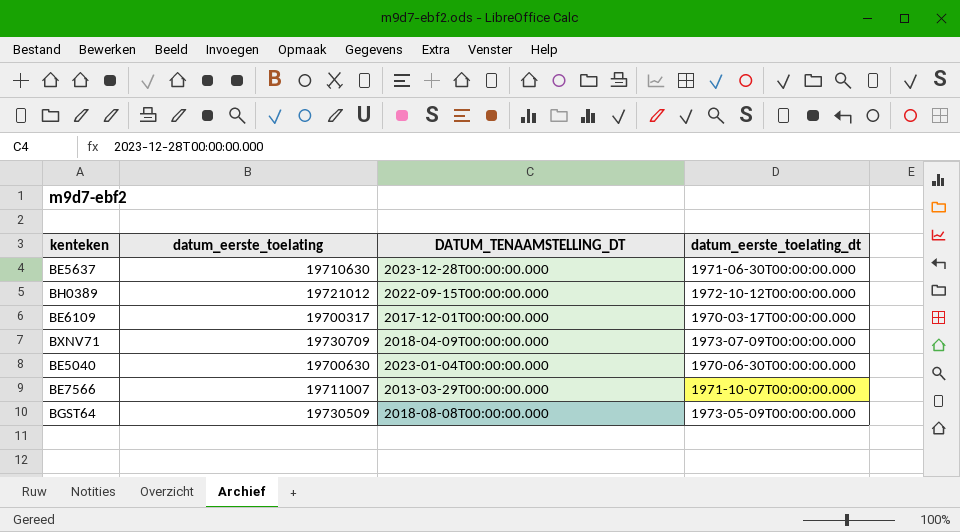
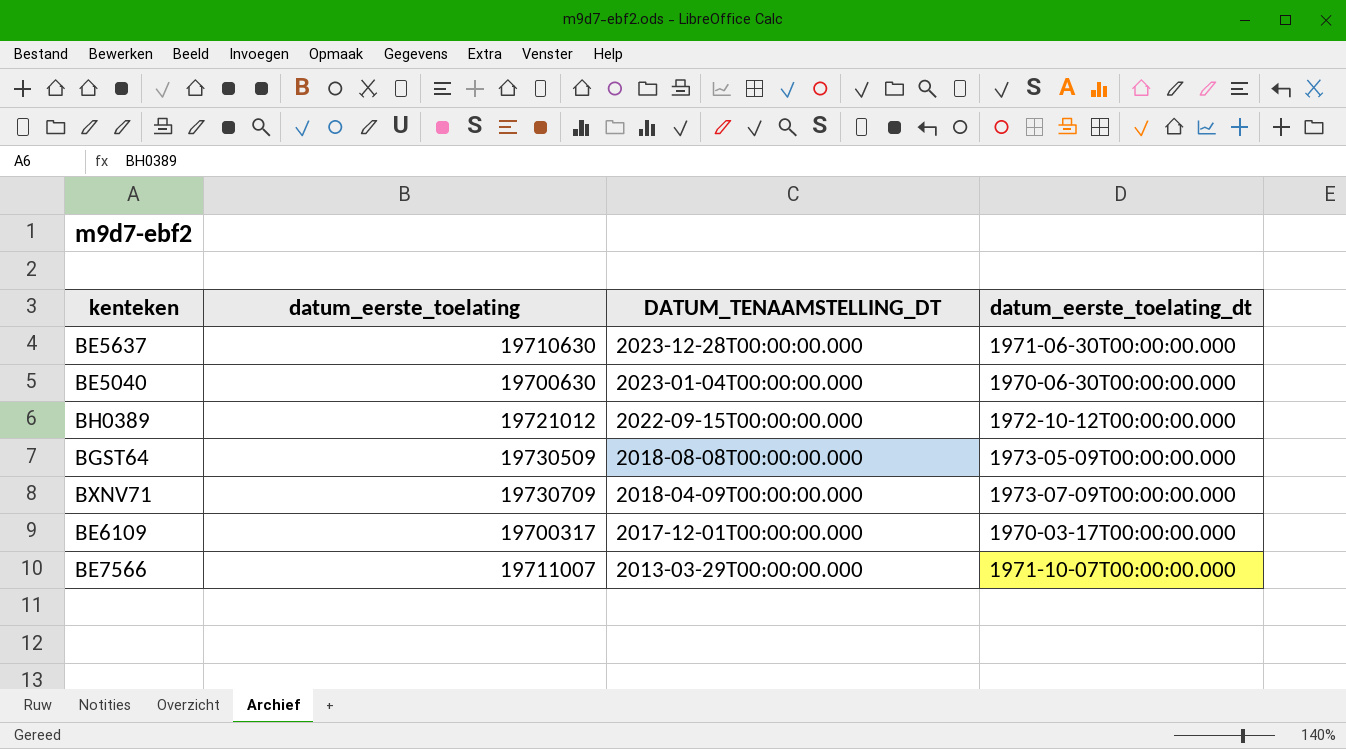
row order: none -> DATUM_TENAAMSTELLING_DT descending

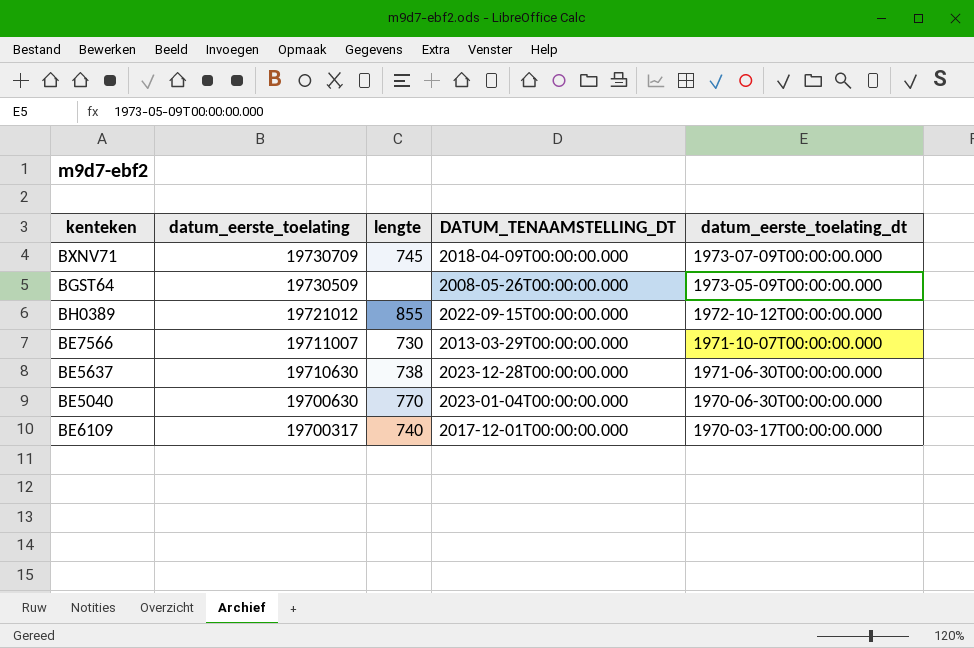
row order: DATUM_TENAAMSTELLING_DT descending -> datum_eerste_toelating descending
column lengte | position: none -> 3
BGST64 | DATUM_TENAAMSTELLING_DT: 2018-08-08T00:00:00.000 -> 2008-05-26T00:00:00.000

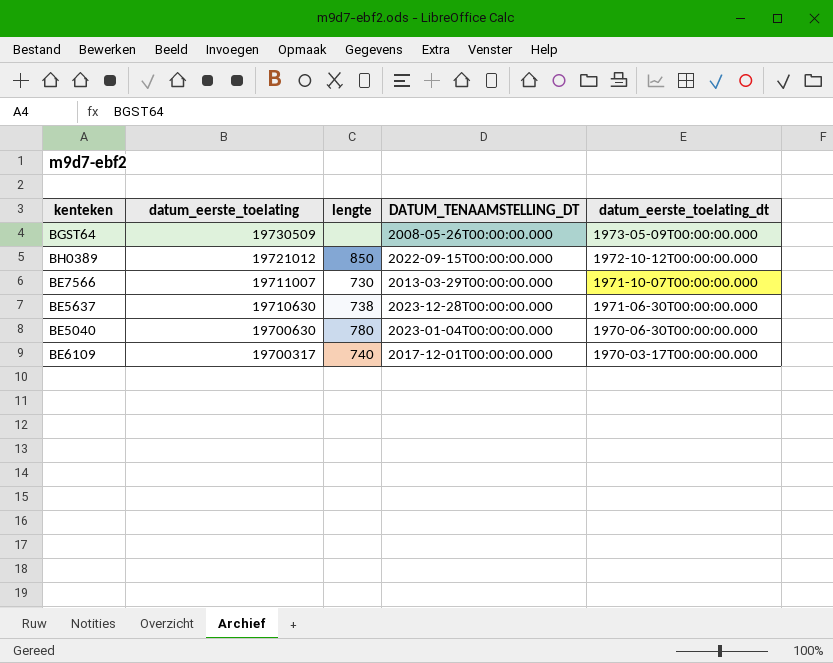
row BXNV71: 19730709 | 745 | 2018-04-09T00:00:00.000 | 1973-07-09T00:00:00.000 -> none
BH0389 | lengte: 855 -> 850
BE5040 | lengte: 770 -> 780

